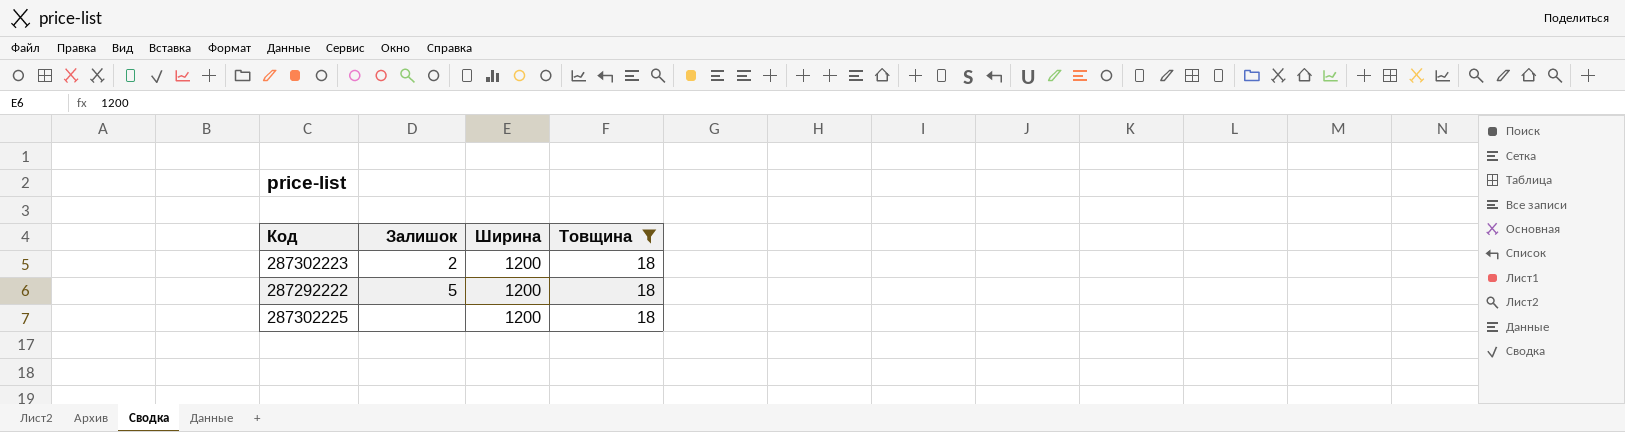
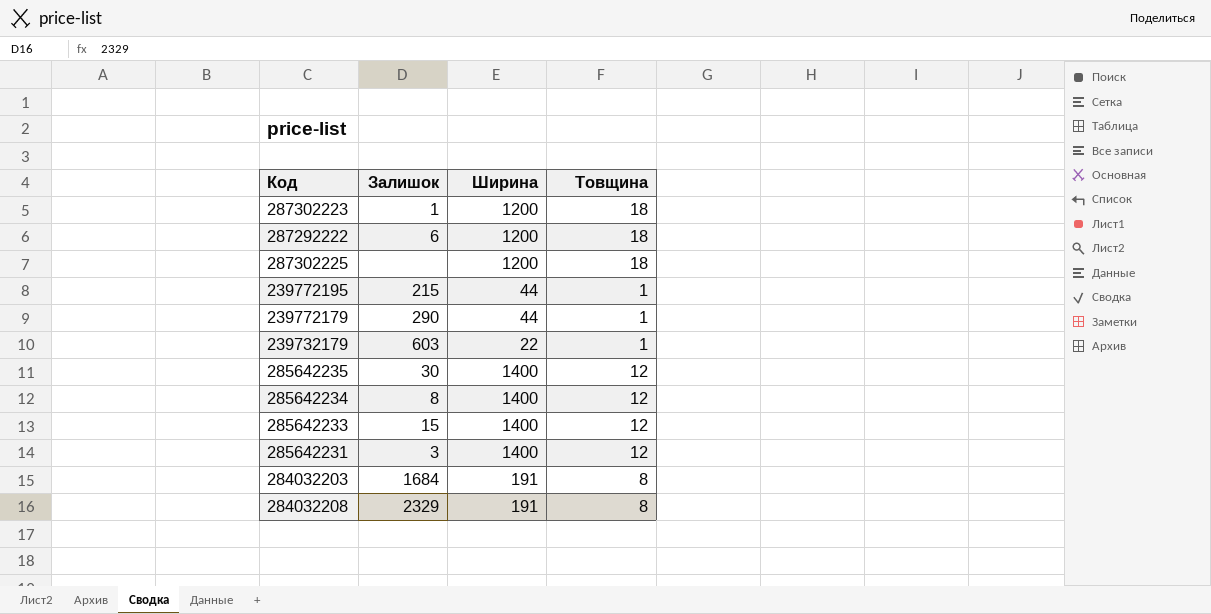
filter: Товщина = 18 -> none
287302223 | Залишок: 2 -> 1
287292222 | Залишок: 5 -> 6

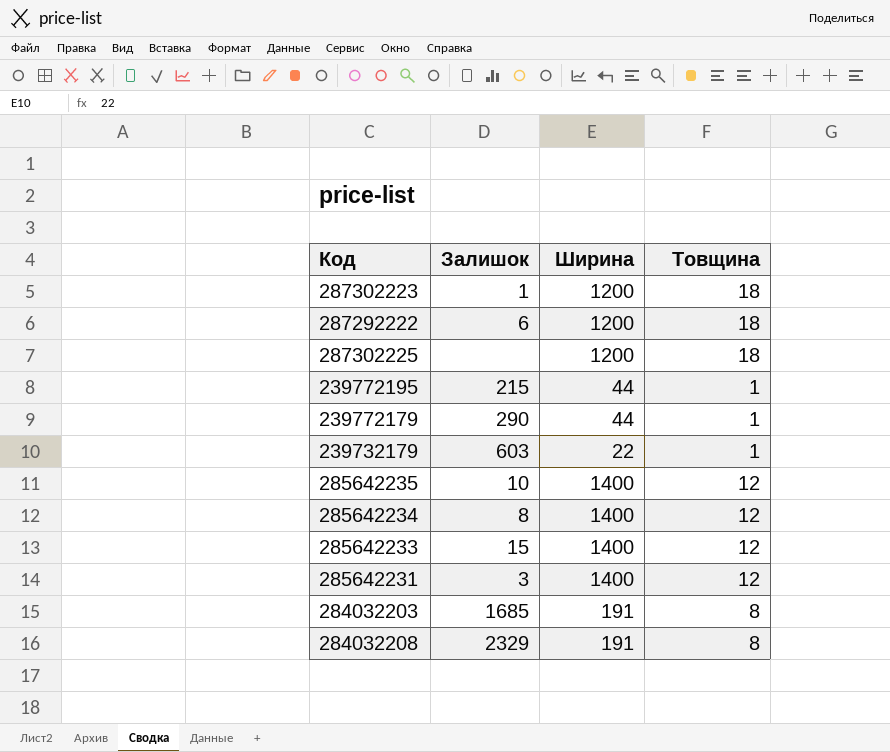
285642235 | Залишок: 30 -> 10
284032203 | Залишок: 1684 -> 1685

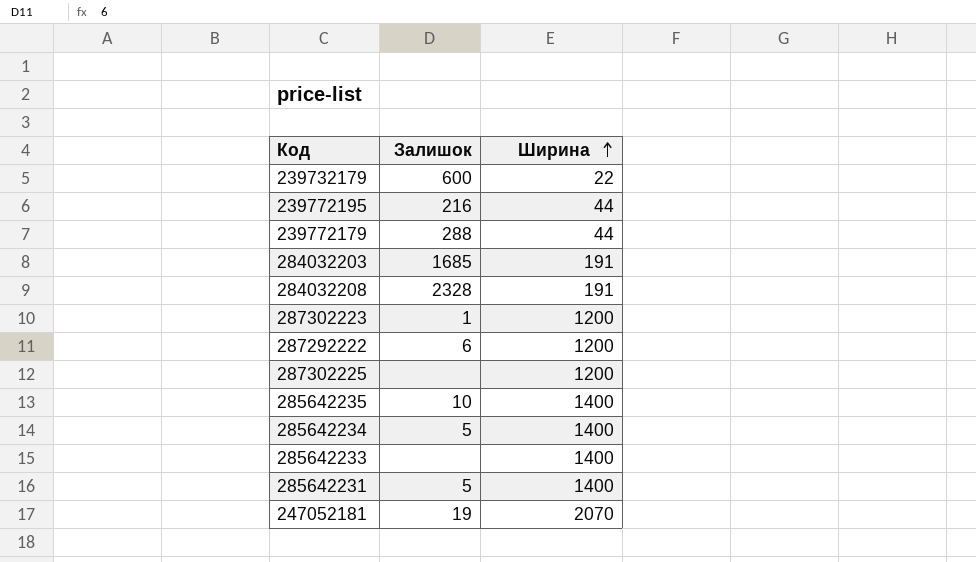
row order: none -> Ширина ascending
column Товщина | position: 4 -> none
239732179 | Залишок: 603 -> 600
239772195 | Залишок: 215 -> 216
239772179 | Залишок: 290 -> 288
284032208 | Залишок: 2329 -> 2328
285642234 | Залишок: 8 -> 5
285642233 | Залишок: 15 -> none
285642231 | Залишок: 3 -> 5
row 247052181: none -> 19 | 2070

